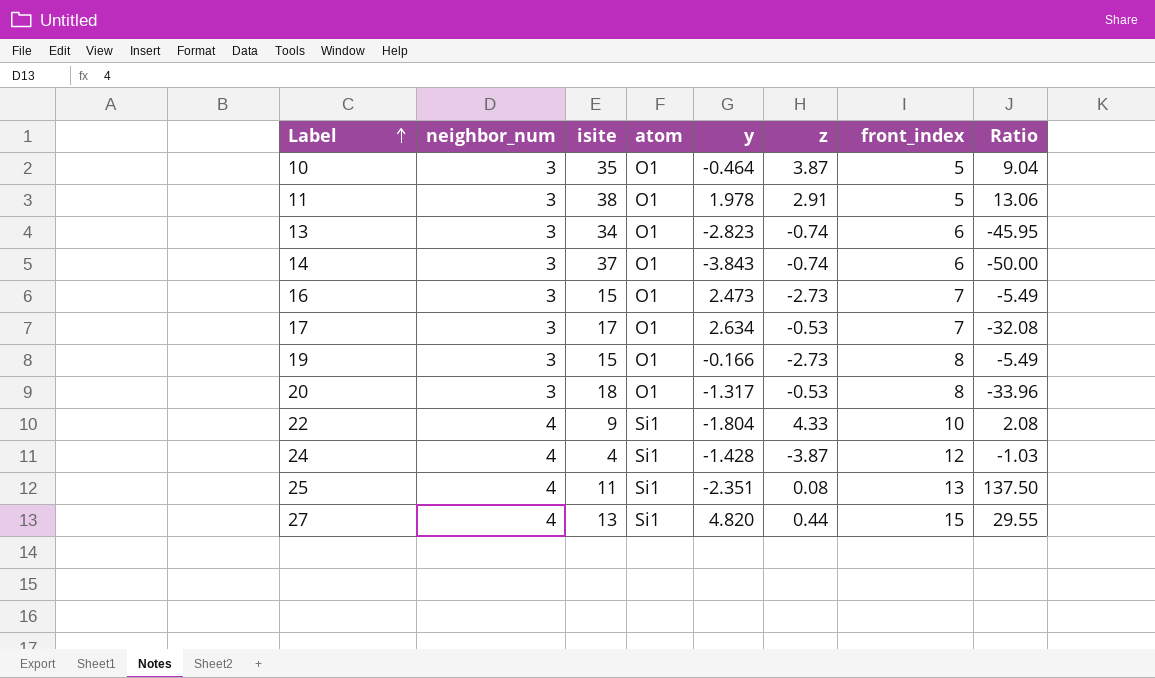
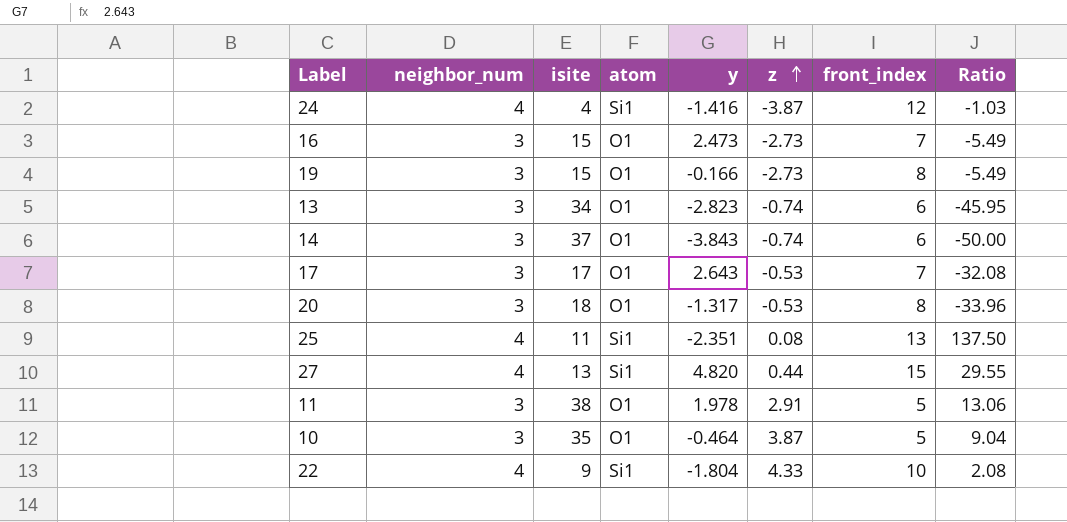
row order: Label ascending -> z ascending
24 | y: -1.428 -> -1.416
17 | y: 2.634 -> 2.643

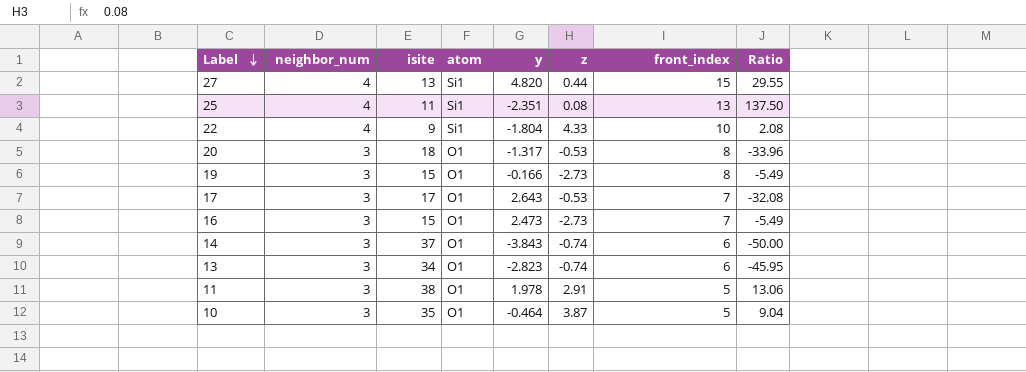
row order: z ascending -> Label descending
row 24: 4 | 4 | Si1 | -1.416 | -3.87 | 12 | -1.03 -> none

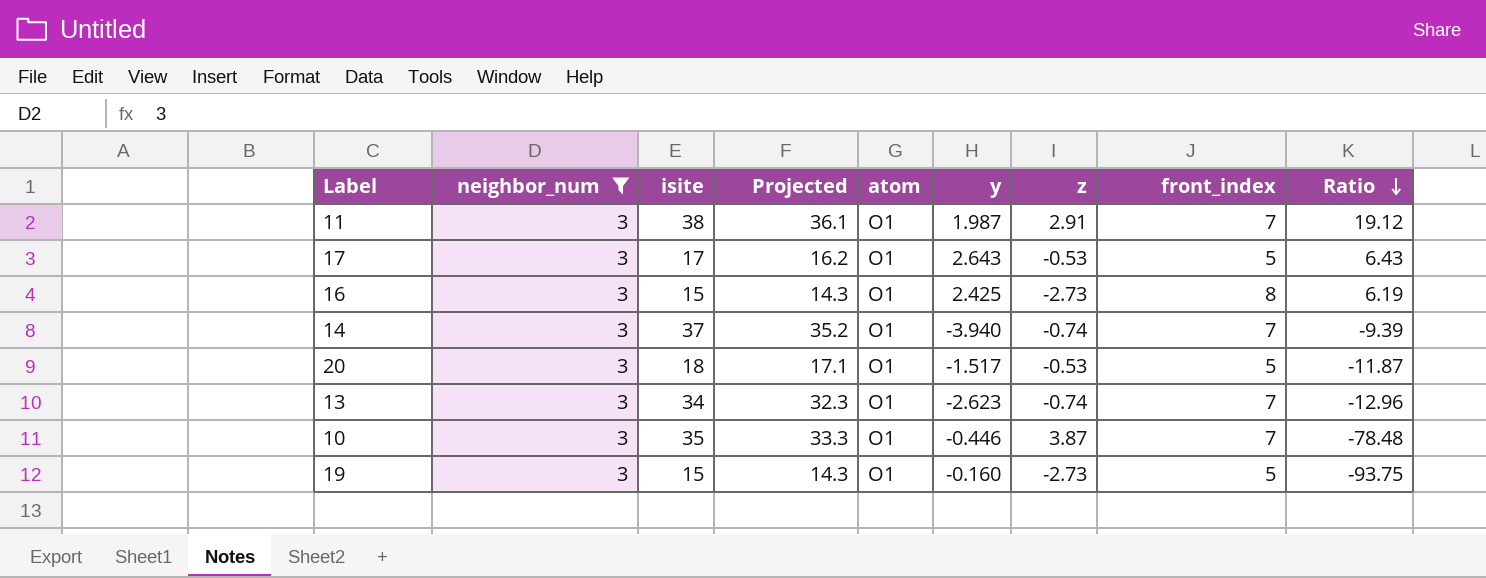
filter: none -> neighbor_num = 3
row order: Label descending -> Ratio descending
column Projected | formula: none -> [isite] * 0.95
column Ratio | formula: [isite] / [z] -> [isite] / [y]
11 | y: 1.978 -> 1.987
11 | front_index: 5 -> 7
17 | front_index: 7 -> 5
16 | y: 2.473 -> 2.425
16 | front_index: 7 -> 8
14 | y: -3.843 -> -3.940
14 | front_index: 6 -> 7
20 | y: -1.317 -> -1.517
20 | front_index: 8 -> 5
13 | y: -2.823 -> -2.623
13 | front_index: 6 -> 7
10 | y: -0.464 -> -0.446
10 | front_index: 5 -> 7
19 | y: -0.166 -> -0.160
19 | front_index: 8 -> 5

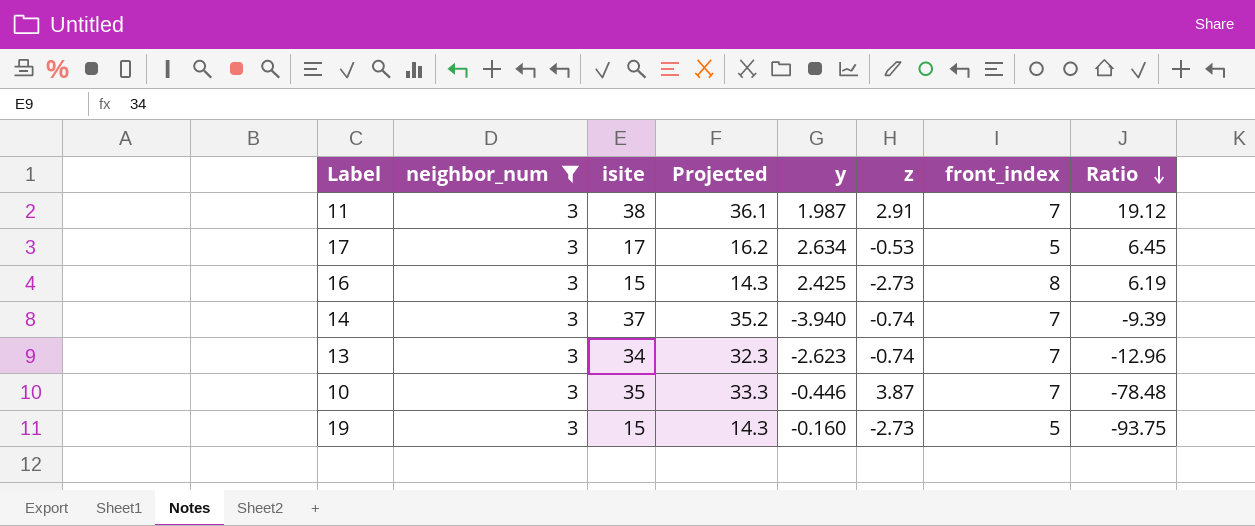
column atom | position: 5 -> none
row 20: 3 | 18 | 17.1 | O1 | -1.517 | -0.53 | 5 | -11.87 -> none
17 | y: 2.643 -> 2.634
17 | Ratio: 6.43 -> 6.45

